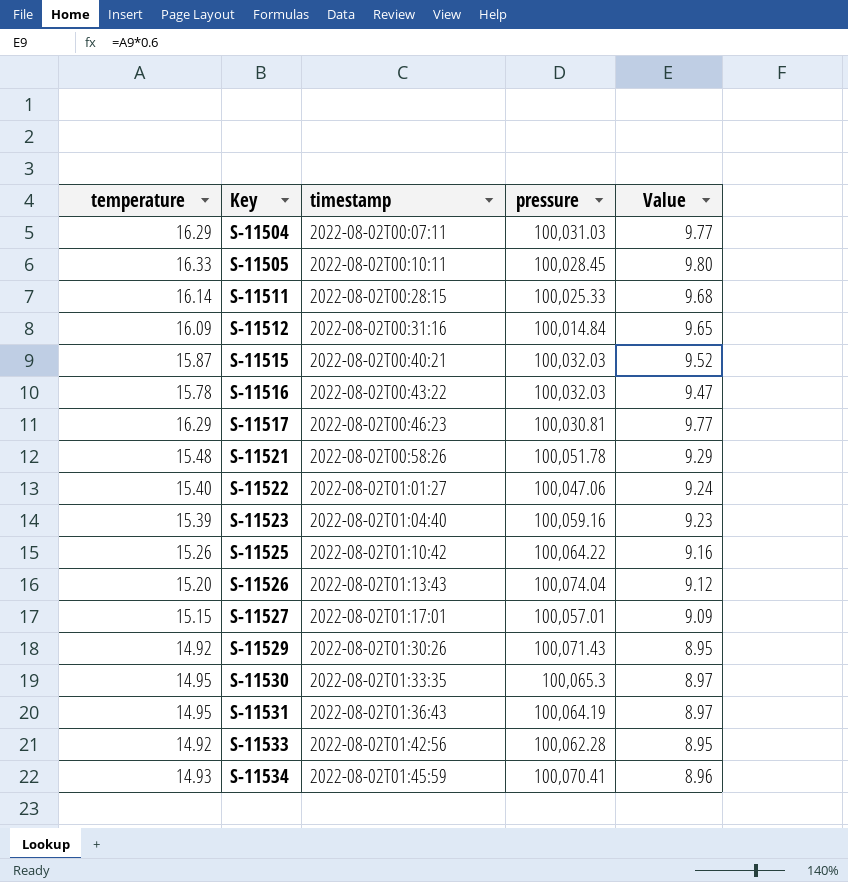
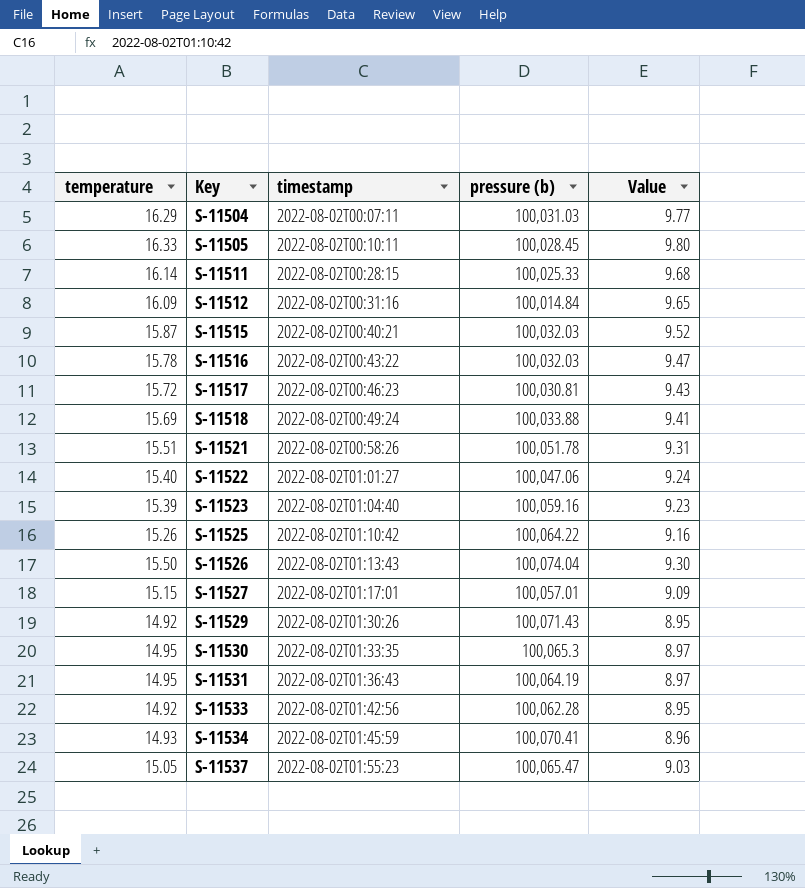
column name: pressure -> pressure (b)
S-11517 | temperature: 16.29 -> 15.72
S-11517 | Value: 9.77 -> 9.43
row S-11518: none -> 15.69 | 2022-08-02T00:49:24 | 100,033.88 | 9.41
S-11521 | temperature: 15.48 -> 15.51
S-11521 | Value: 9.29 -> 9.31
S-11526 | temperature: 15.20 -> 15.50
S-11526 | Value: 9.12 -> 9.30
row S-11537: none -> 15.05 | 2022-08-02T01:55:23 | 100,065.47 | 9.03

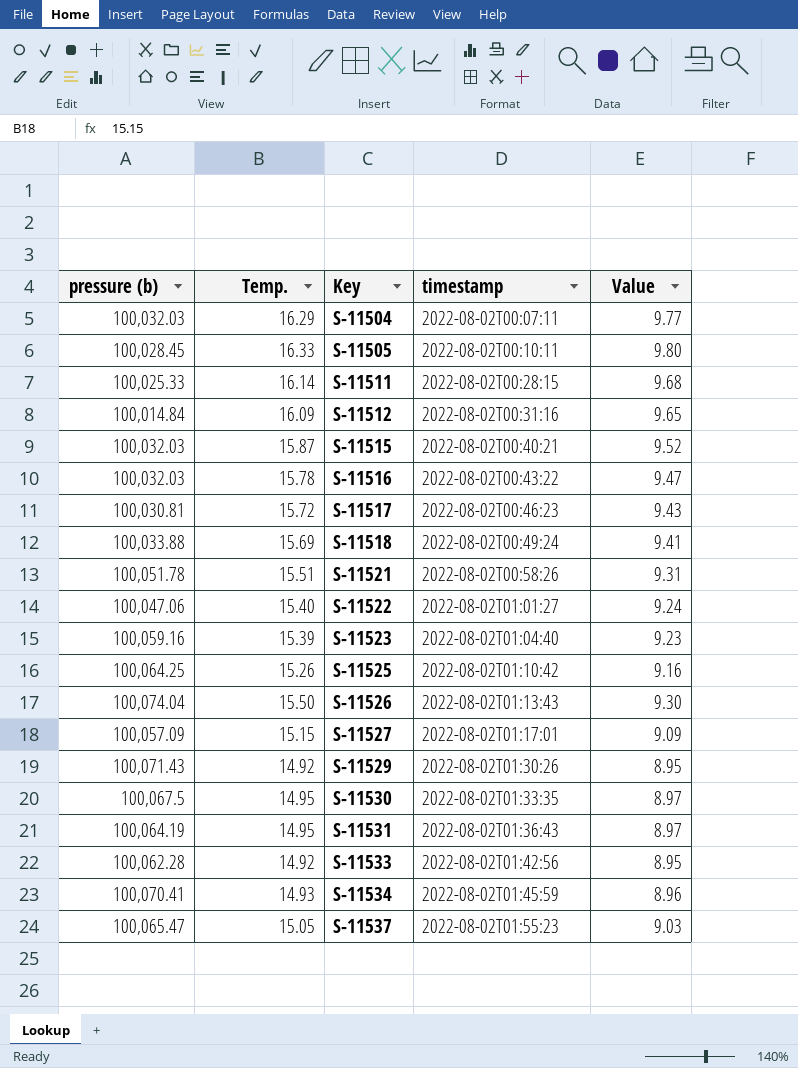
column pressure (b) | position: 4 -> 1
column name: temperature -> Temp.
S-11504 | pressure (b): 100,031.03 -> 100,032.03
S-11525 | pressure (b): 100,064.22 -> 100,064.25
S-11527 | pressure (b): 100,057.01 -> 100,057.09
S-11530 | pressure (b): 100,065.3 -> 100,067.5

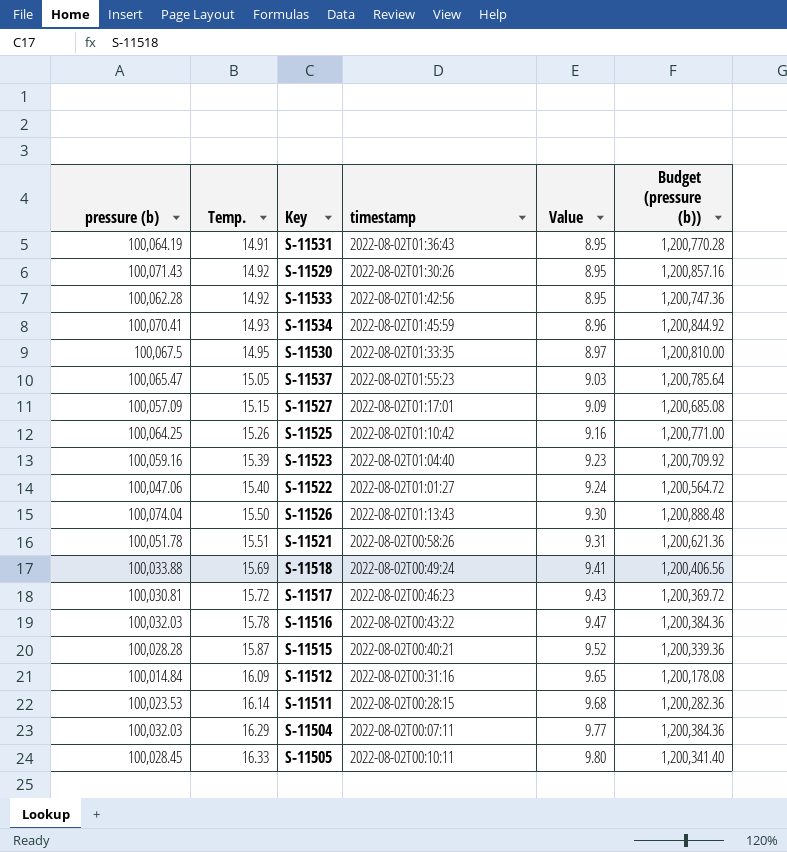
row order: Key ascending -> Temp. ascending
column Budget (pressure (b)) | formula: none -> [pressure (b)] * 12
S-11531 | Temp.: 14.95 -> 14.91
S-11531 | Value: 8.97 -> 8.95
S-11515 | pressure (b): 100,032.03 -> 100,028.28
S-11511 | pressure (b): 100,025.33 -> 100,023.53

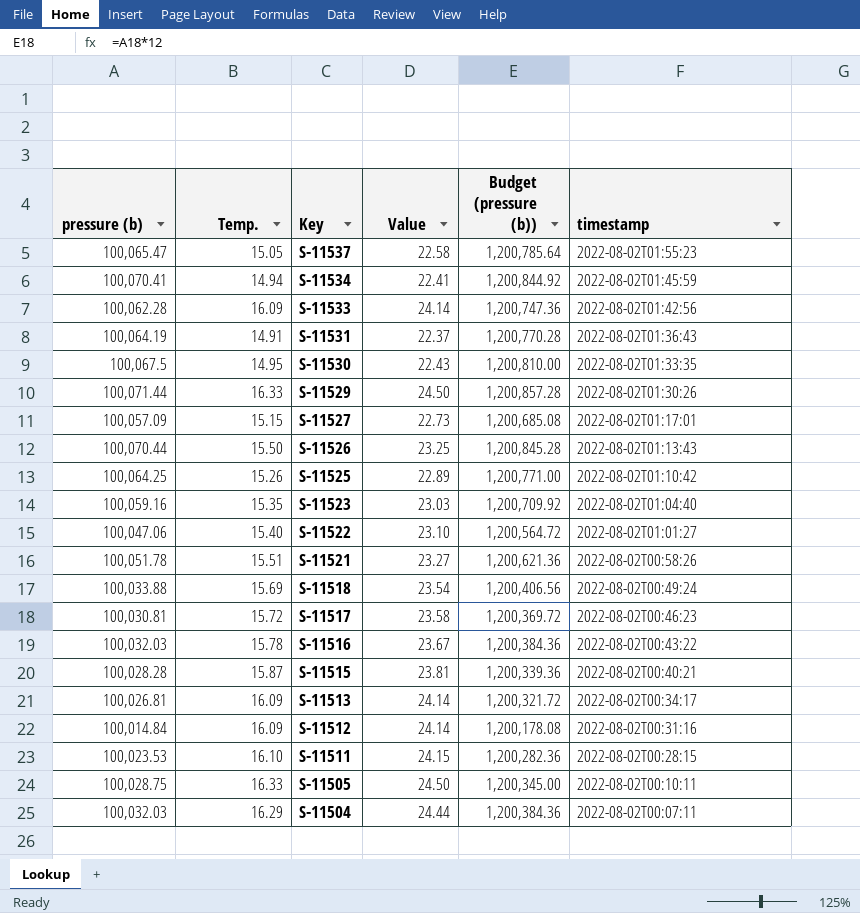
row order: Temp. ascending -> Key descending
column Value | formula: [Temp.] * 0.6 -> [Temp.] * 1.5
column timestamp | position: 4 -> 6
S-11534 | Temp.: 14.93 -> 14.94
S-11533 | Temp.: 14.92 -> 16.09
S-11529 | pressure (b): 100,071.43 -> 100,071.44
S-11529 | Temp.: 14.92 -> 16.33
S-11529 | Budget (pressure (b)): 1,200,857.16 -> 1,200,857.28
S-11526 | pressure (b): 100,074.04 -> 100,070.44
S-11526 | Budget (pressure (b)): 1,200,888.48 -> 1,200,845.28
S-11523 | Temp.: 15.39 -> 15.35
row S-11513: none -> 100,026.81 | 16.09 | 24.14 | 1,200,321.72 | 2022-08-02T00:34:17
S-11511 | Temp.: 16.14 -> 16.10
S-11505 | pressure (b): 100,028.45 -> 100,028.75
S-11505 | Budget (pressure (b)): 1,200,341.40 -> 1,200,345.00

